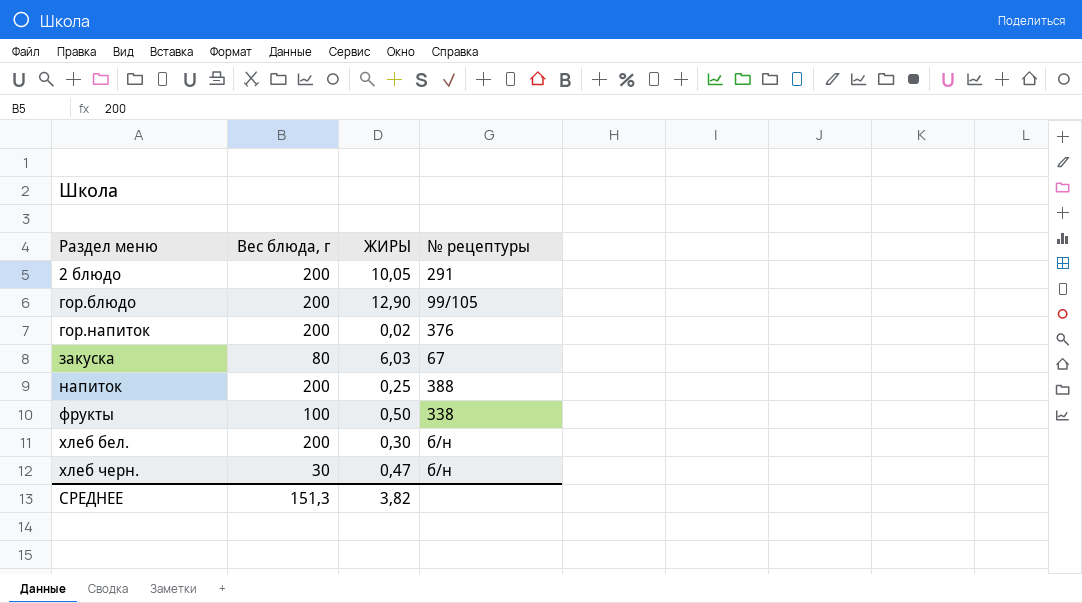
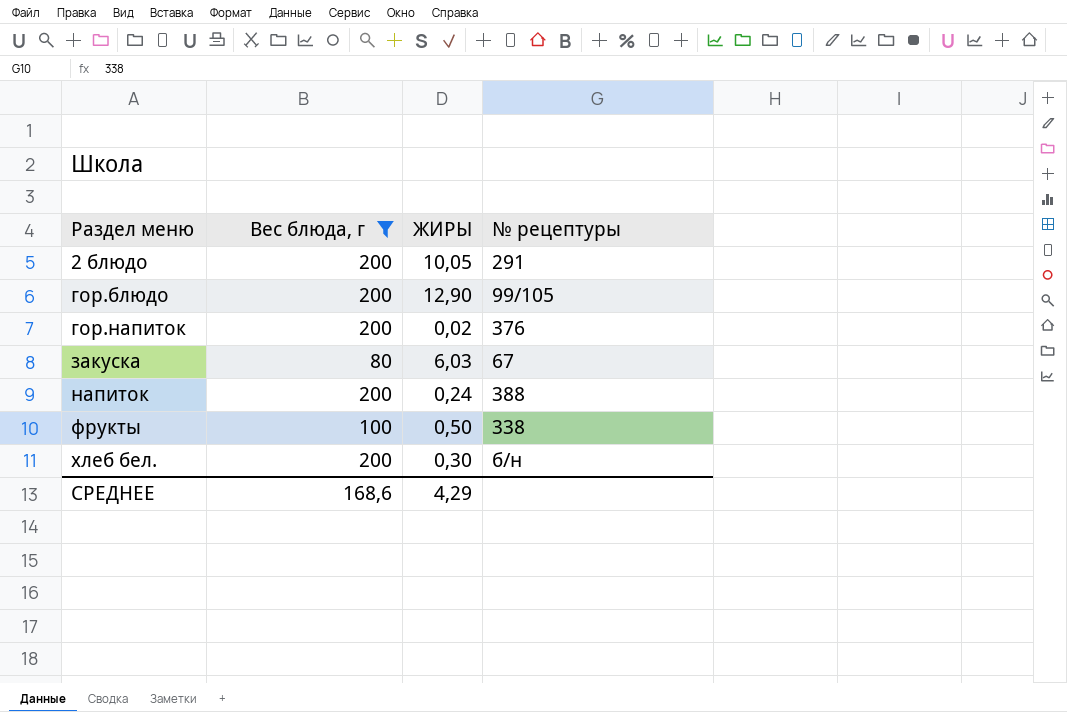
filter: none -> Вес блюда, г != 30
напиток | ЖИРЫ: 0,25 -> 0,24
СРЕДНЕЕ | Вес блюда, г: 151,3 -> 168,6
СРЕДНЕЕ | ЖИРЫ: 3,82 -> 4,29

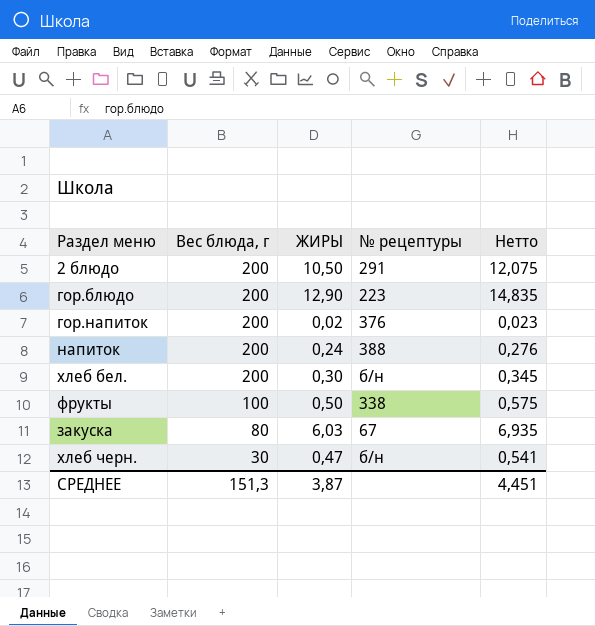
filter: Вес блюда, г != 30 -> none
row order: Раздел меню ascending -> Вес блюда, г descending
column Нетто | formula: none -> [ЖИРЫ] * 1,15
2 блюдо | ЖИРЫ: 10,05 -> 10,50
гор.блюдо | № рецептуры: 99/105 -> 223
СРЕДНЕЕ | Вес блюда, г: 168,6 -> 151,3
СРЕДНЕЕ | ЖИРЫ: 4,29 -> 3,87

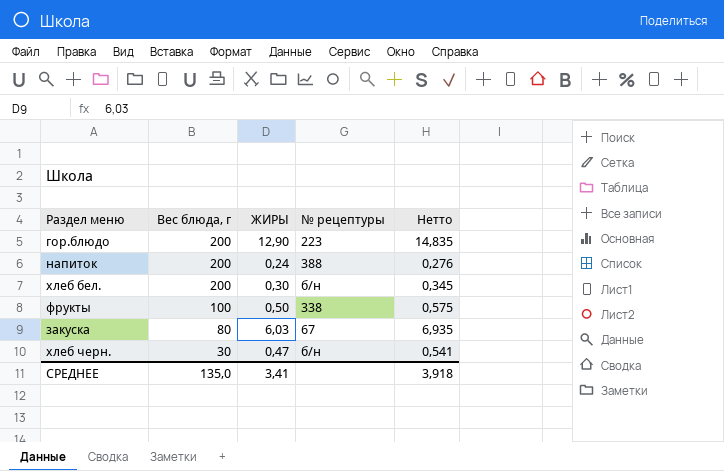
row 2 блюдо: 200 | 10,50 | 291 | 12,075 -> none
row гор.напиток: 200 | 0,02 | 376 | 0,023 -> none
СРЕДНЕЕ | Вес блюда, г: 151,3 -> 135,0
СРЕДНЕЕ | ЖИРЫ: 3,87 -> 3,41
СРЕДНЕЕ | Нетто: 4,451 -> 3,918

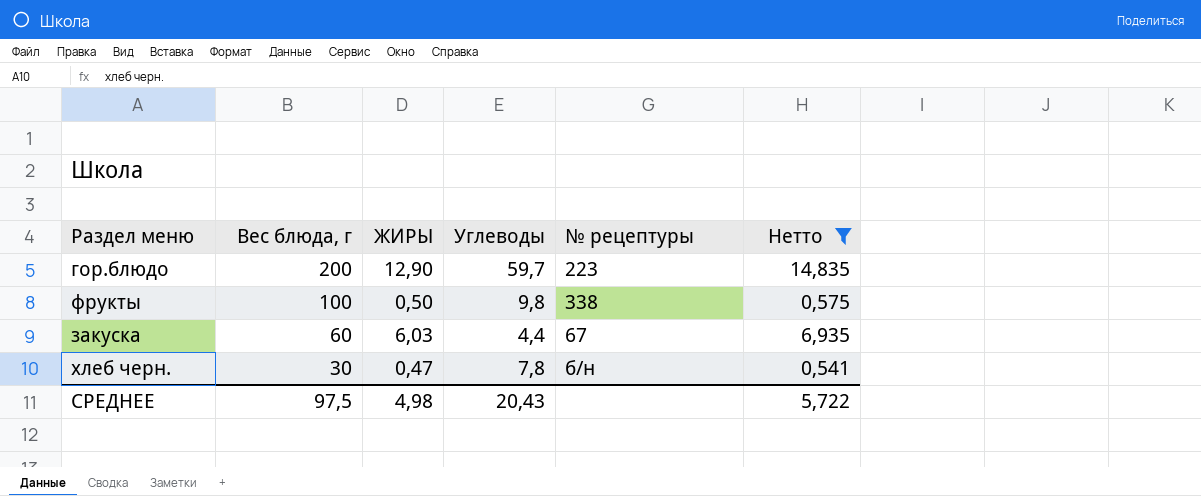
filter: none -> Нетто >= 0,541
column Углеводы | position: none -> 4
закуска | Вес блюда, г: 80 -> 60
СРЕДНЕЕ | Вес блюда, г: 135,0 -> 97,5
СРЕДНЕЕ | ЖИРЫ: 3,41 -> 4,98
СРЕДНЕЕ | Нетто: 3,918 -> 5,722

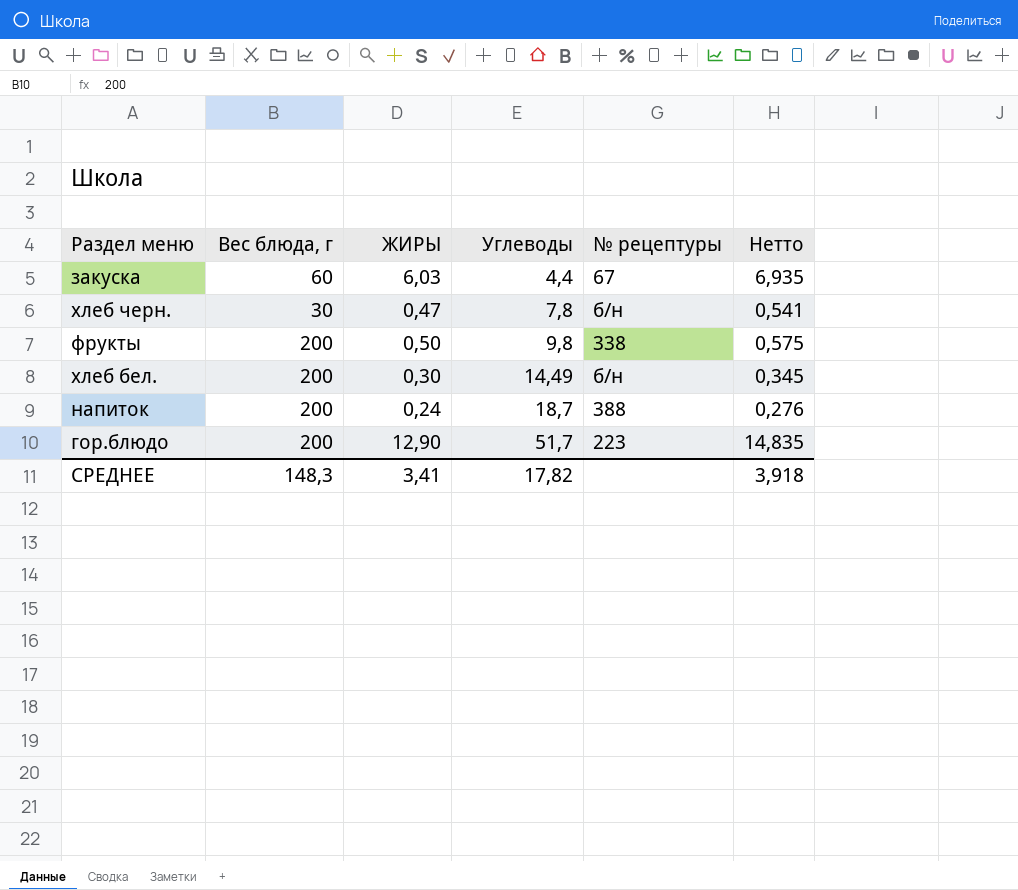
filter: Нетто >= 0,541 -> none
row order: Вес блюда, г descending -> Углеводы ascending
фрукты | Вес блюда, г: 100 -> 200
гор.блюдо | Углеводы: 59,7 -> 51,7
СРЕДНЕЕ | Вес блюда, г: 97,5 -> 148,3
СРЕДНЕЕ | ЖИРЫ: 4,98 -> 3,41
СРЕДНЕЕ | Углеводы: 20,43 -> 17,82
СРЕДНЕЕ | Нетто: 5,722 -> 3,918

